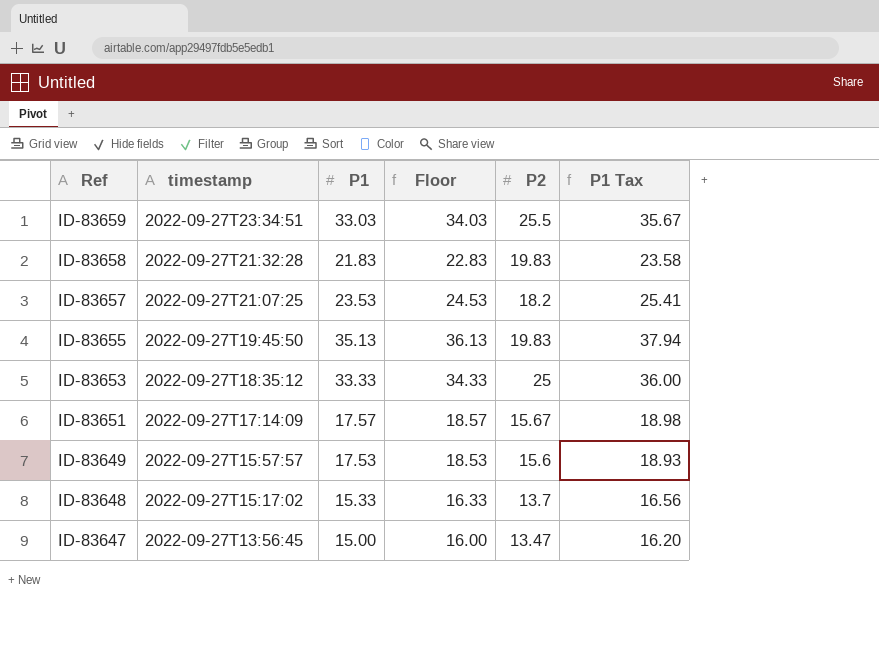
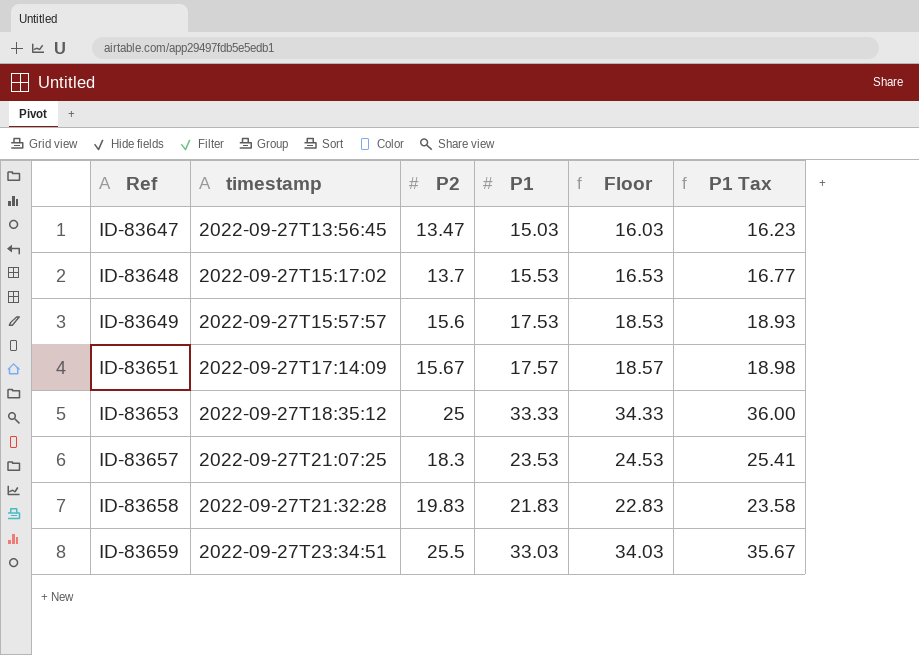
row order: Ref descending -> Ref ascending
column P2 | position: 5 -> 3
row ID-83655: 2022-09-27T19:45:50 | 35.13 | 36.13 | 19.83 | 37.94 -> none
ID-83647 | P1: 15.00 -> 15.03
ID-83647 | Floor: 16.00 -> 16.03
ID-83647 | P1 Tax: 16.20 -> 16.23
ID-83648 | P1: 15.33 -> 15.53
ID-83648 | Floor: 16.33 -> 16.53
ID-83648 | P1 Tax: 16.56 -> 16.77
ID-83657 | P2: 18.2 -> 18.3

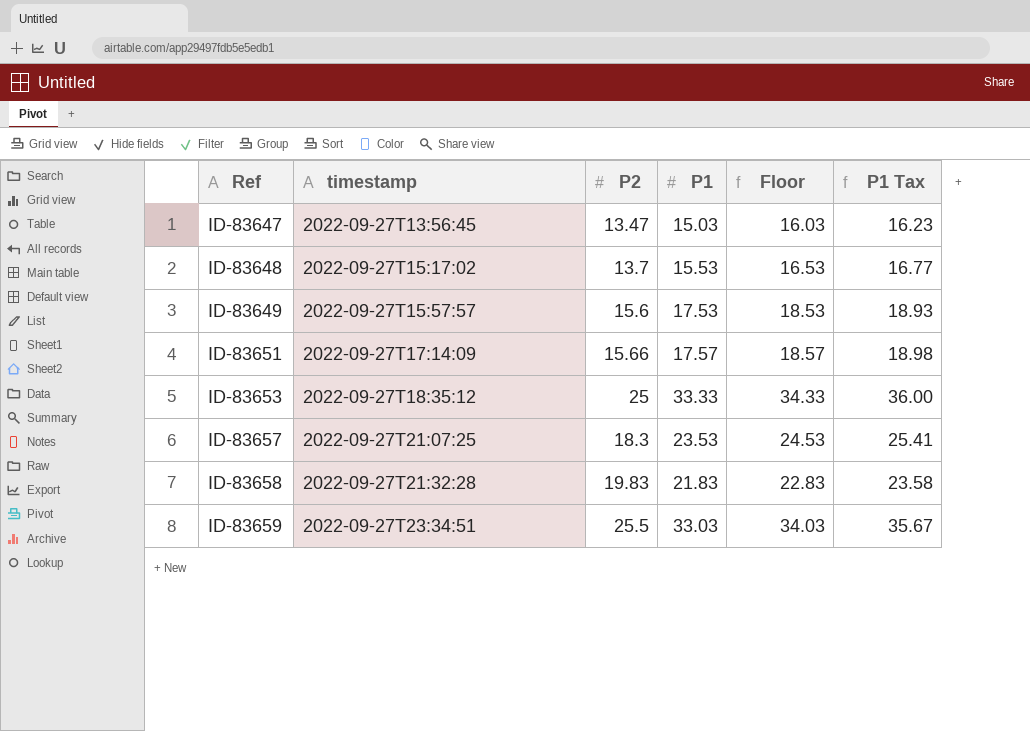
ID-83651 | P2: 15.67 -> 15.66

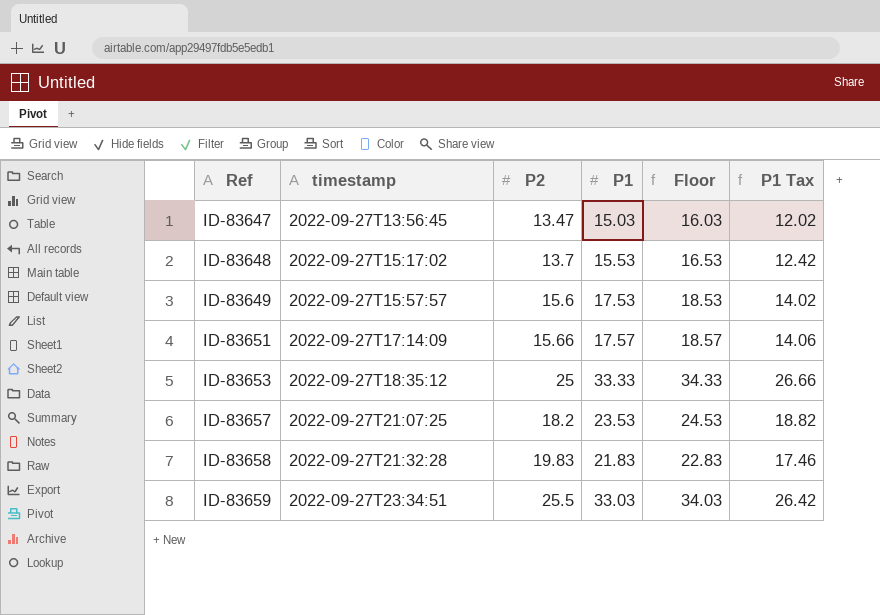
column P1 Tax | formula: [P1] * 1.08 -> [P1] * 0.8
ID-83657 | P2: 18.3 -> 18.2

